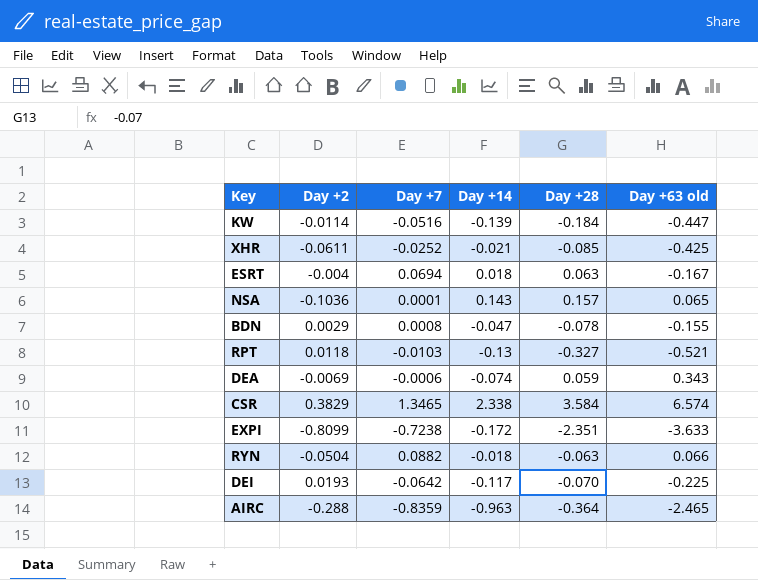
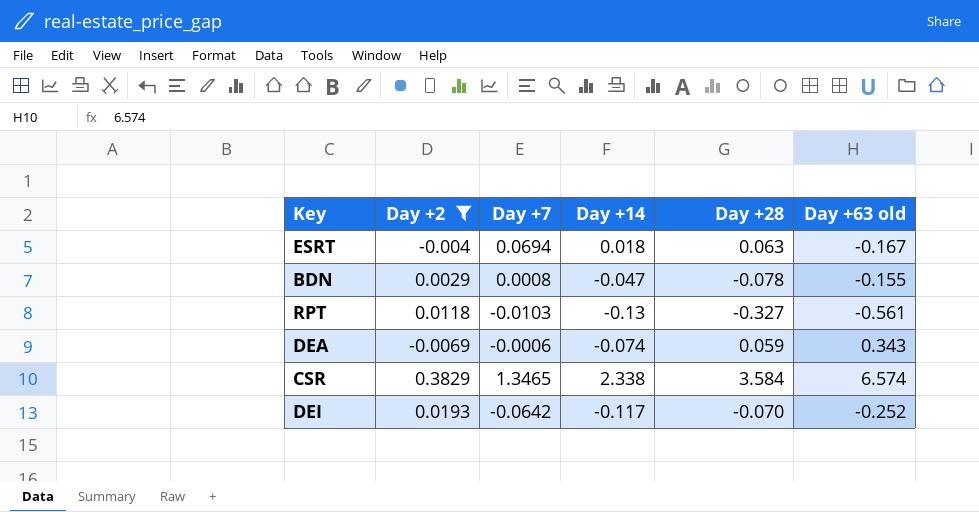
filter: none -> Day +2 >= -0.0069
RPT | Day +63 old: -0.521 -> -0.561
DEI | Day +63 old: -0.225 -> -0.252

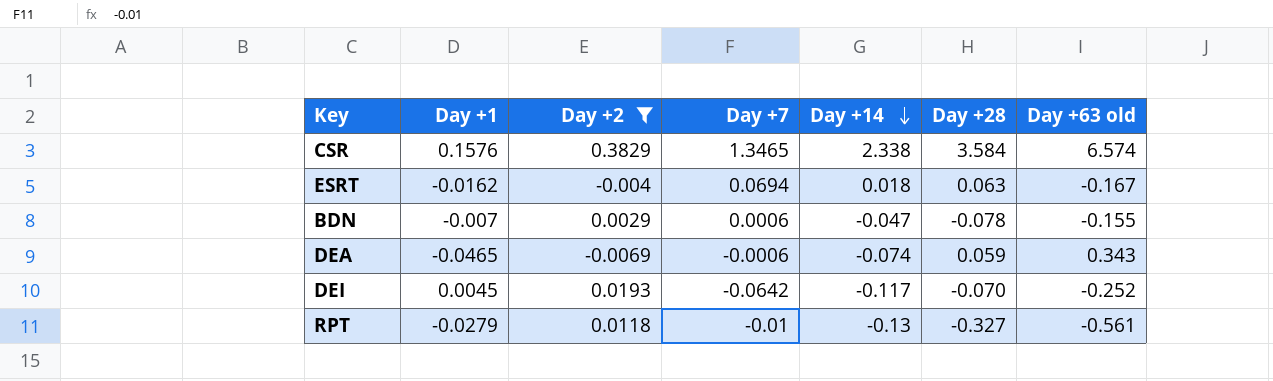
row order: none -> Day +14 descending
column Day +1 | position: none -> 2
BDN | Day +7: 0.0008 -> 0.0006
RPT | Day +7: -0.0103 -> -0.01

